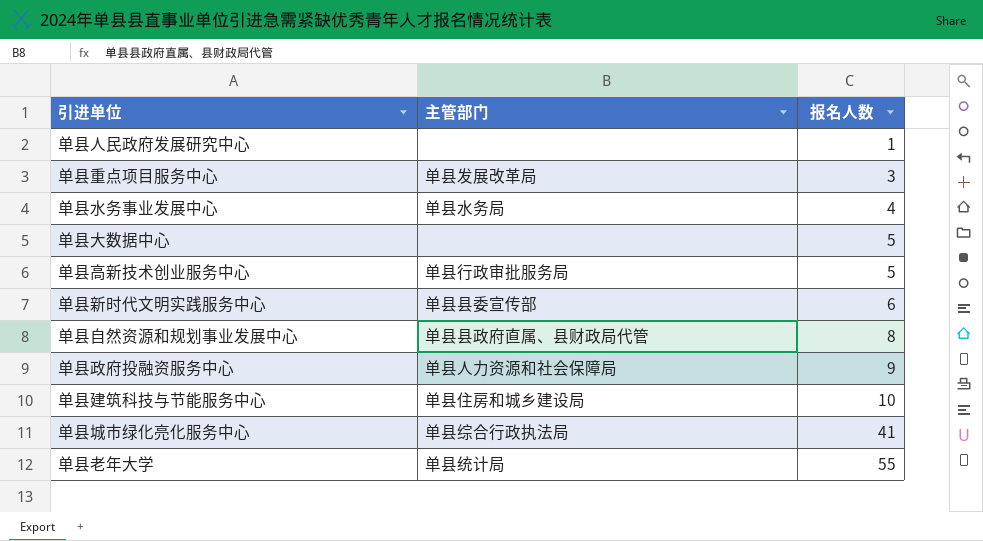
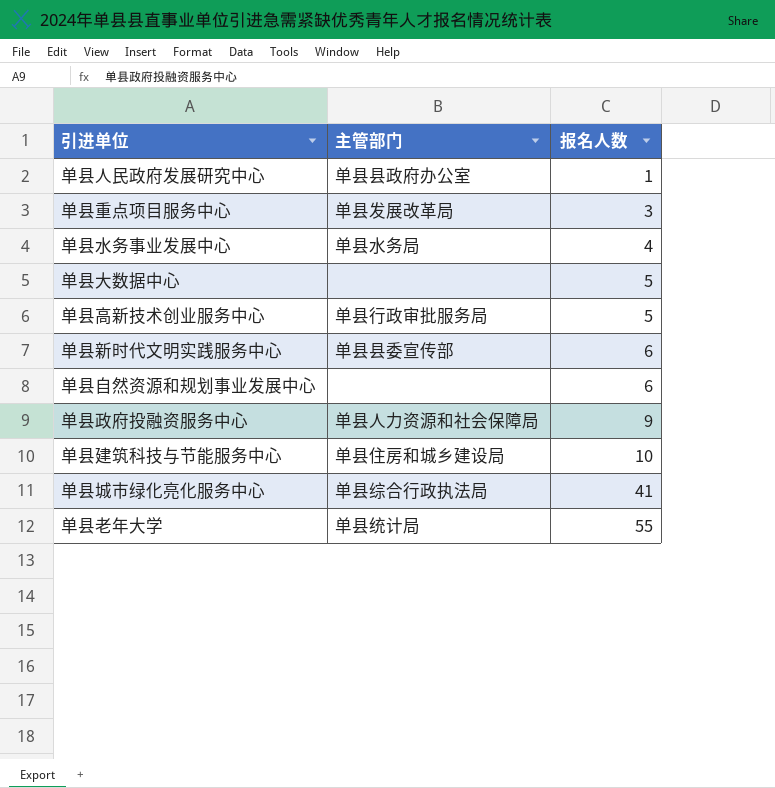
单县人民政府发展研究中心 | 主管部门: none -> 单县县政府办公室
单县自然资源和规划事业发展中心 | 主管部门: 单县县政府直属、县财政局代管 -> none
单县自然资源和规划事业发展中心 | 报名人数: 8 -> 6

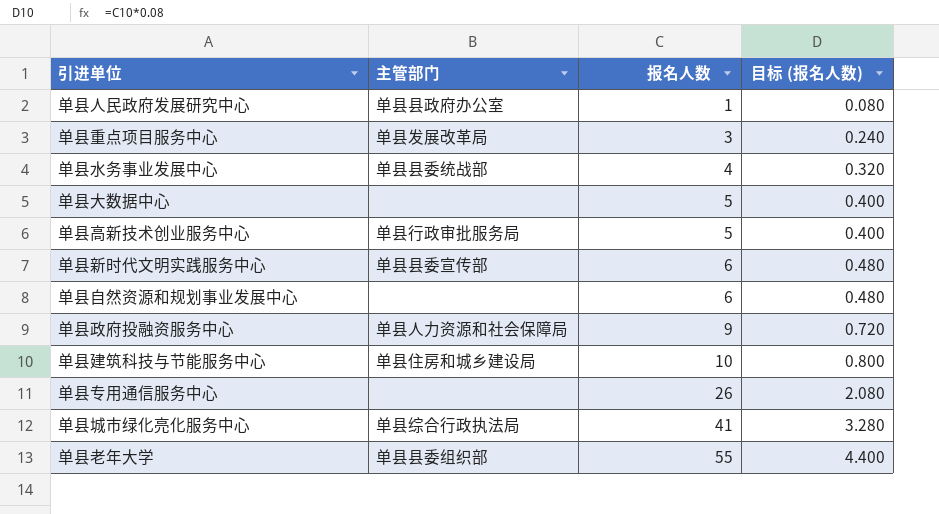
column 目标 (报名人数) | formula: none -> [报名人数] * 0.08
单县水务事业发展中心 | 主管部门: 单县水务局 -> 单县县委统战部
row 单县专用通信服务中心: none -> none | 26 | 2.080
单县老年大学 | 主管部门: 单县统计局 -> 单县县委组织部

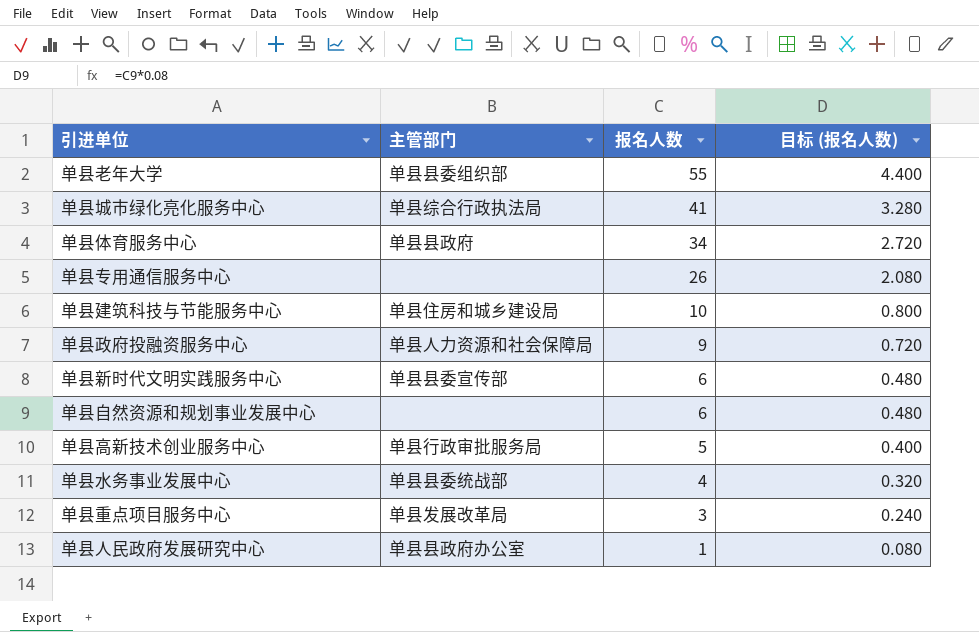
row order: 报名人数 ascending -> 报名人数 descending
row 单县大数据中心: none | 5 | 0.400 -> none
row 单县体育服务中心: none -> 单县县政府 | 34 | 2.720

